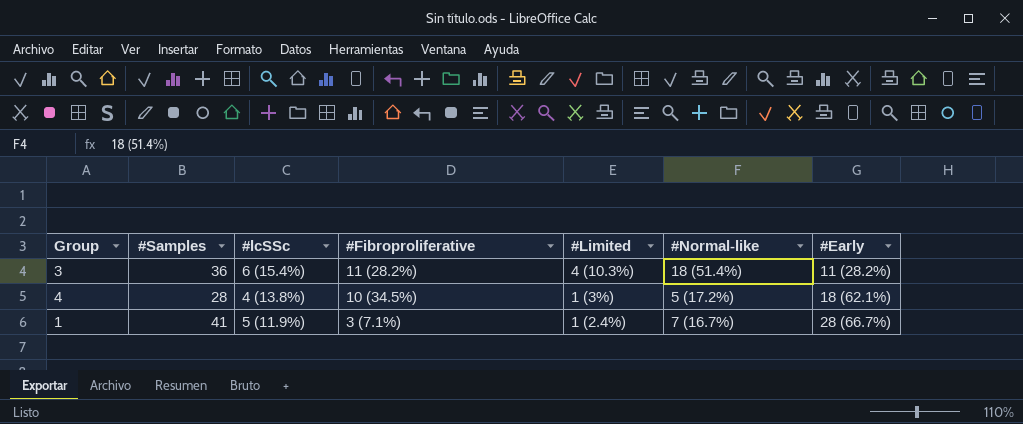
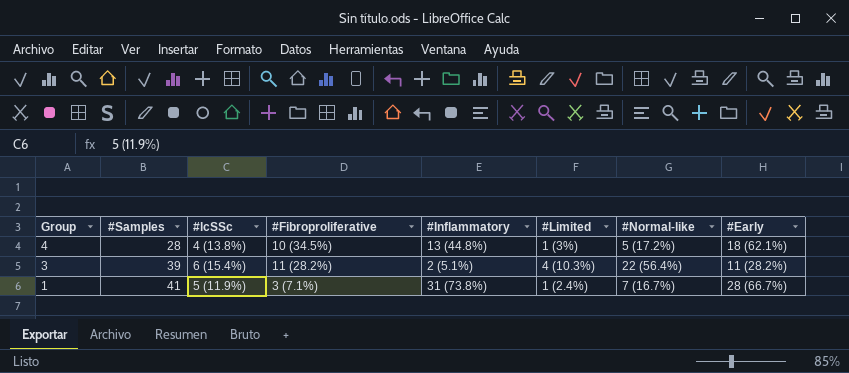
row order: #Fibroproliferative descending -> Group descending
column #Inflammatory | position: none -> 5
3 | #Samples: 36 -> 39
3 | #Normal-like: 18 (51.4%) -> 22 (56.4%)

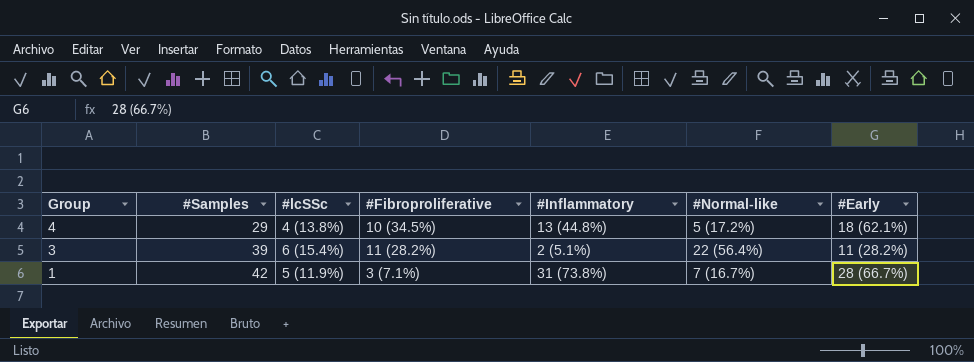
column #Limited | position: 6 -> none
4 | #Samples: 28 -> 29
1 | #Samples: 41 -> 42

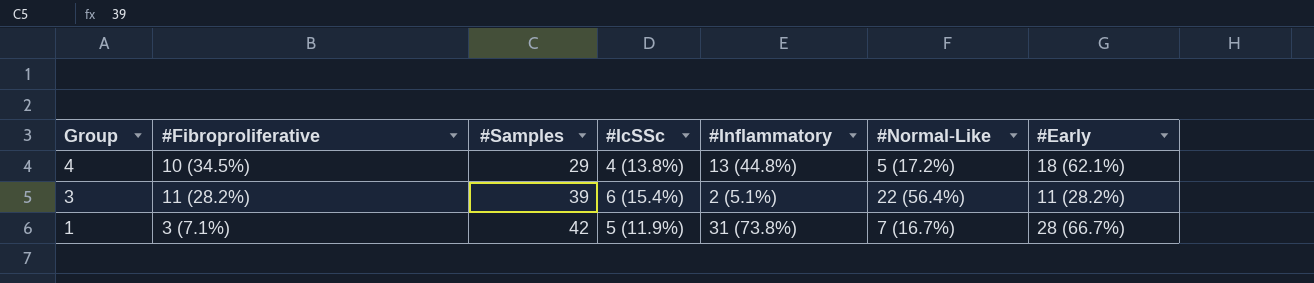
column #Fibroproliferative | position: 4 -> 2
column name: #Normal-like -> #Normal-Like

